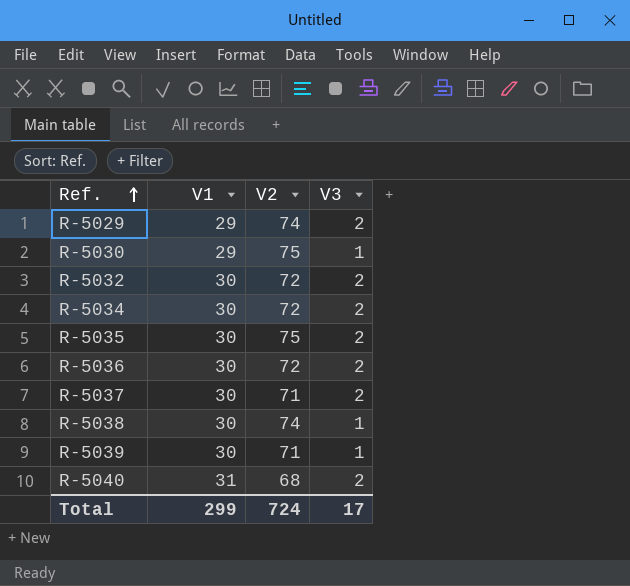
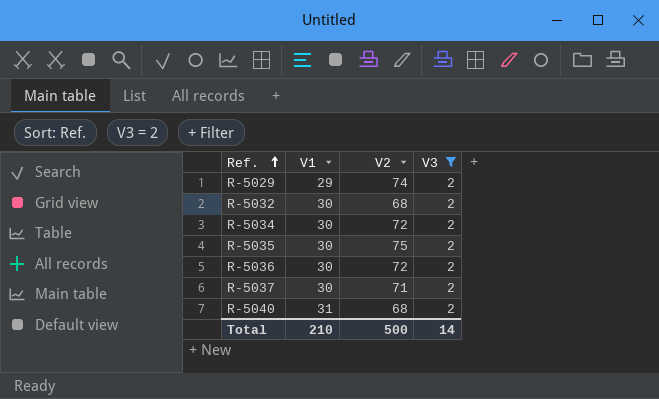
filter: none -> V3 = 2
R-5032 | V2: 72 -> 68
Total | V1: 299 -> 210
Total | V2: 724 -> 500
Total | V3: 17 -> 14

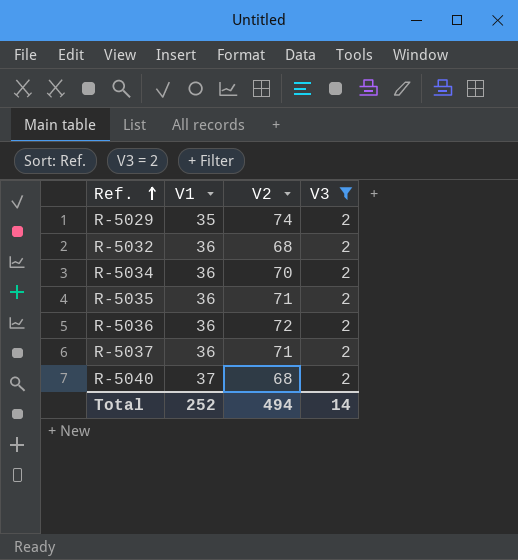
R-5029 | V1: 29 -> 35
R-5032 | V1: 30 -> 36
R-5034 | V1: 30 -> 36
R-5034 | V2: 72 -> 70
R-5035 | V1: 30 -> 36
R-5035 | V2: 75 -> 71
R-5036 | V1: 30 -> 36
R-5037 | V1: 30 -> 36
R-5040 | V1: 31 -> 37
Total | V1: 210 -> 252
Total | V2: 500 -> 494

